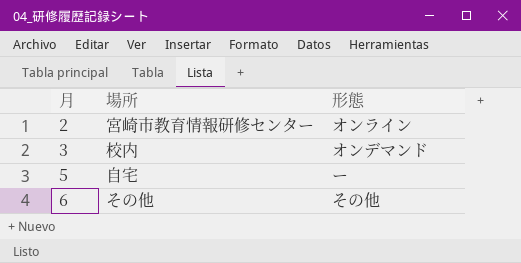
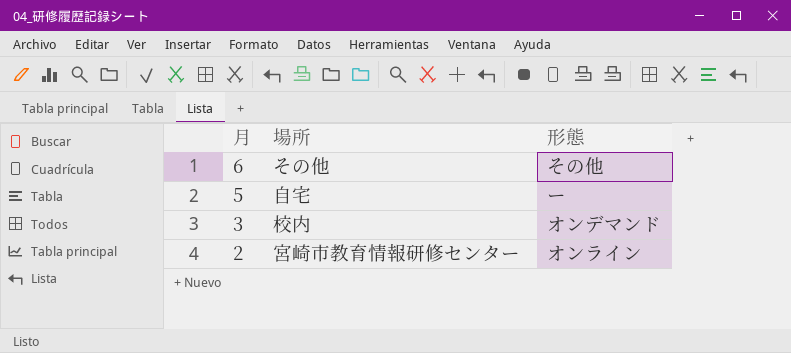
row order: 月 ascending -> 月 descending

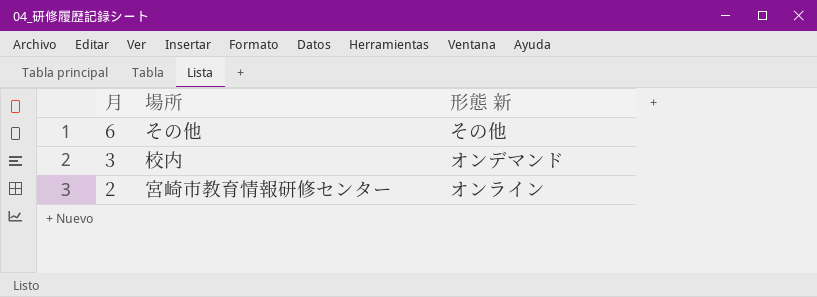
column name: 形態 -> 形態 新
row 5: 自宅 | ー -> none

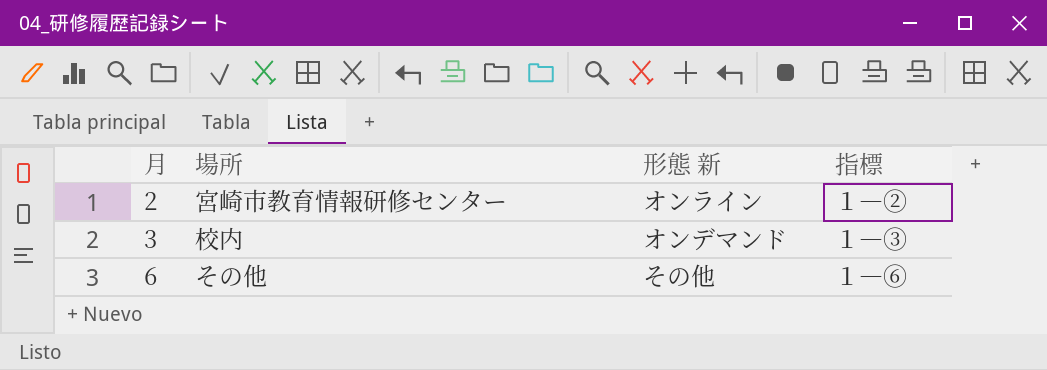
row order: 月 descending -> 月 ascending
column 指標 | position: none -> 4

